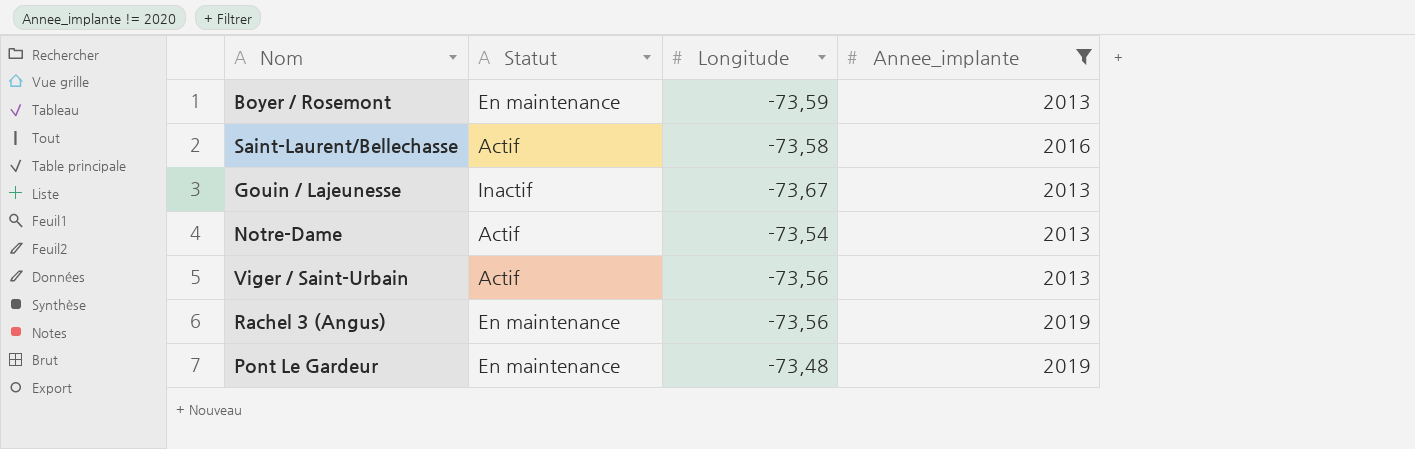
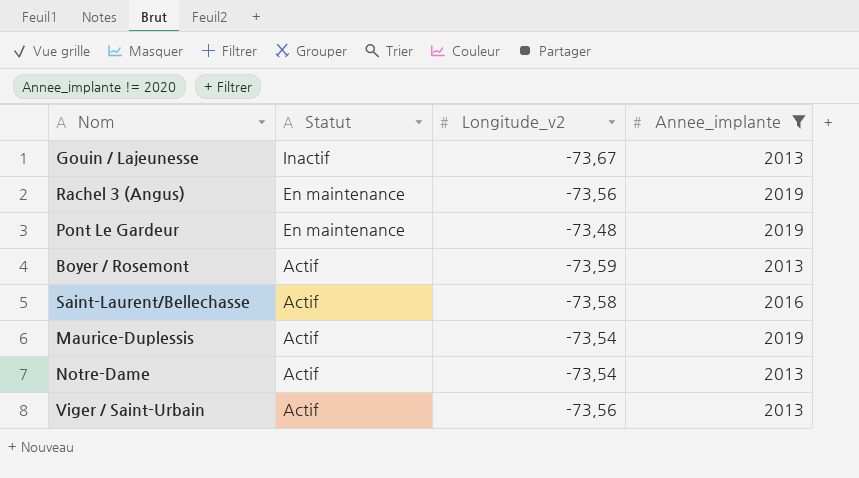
row order: none -> Statut descending
column name: Longitude -> Longitude_v2
Boyer / Rosemont | Statut: En maintenance -> Actif
row Maurice-Duplessis: none -> Actif | -73,54 | 2019

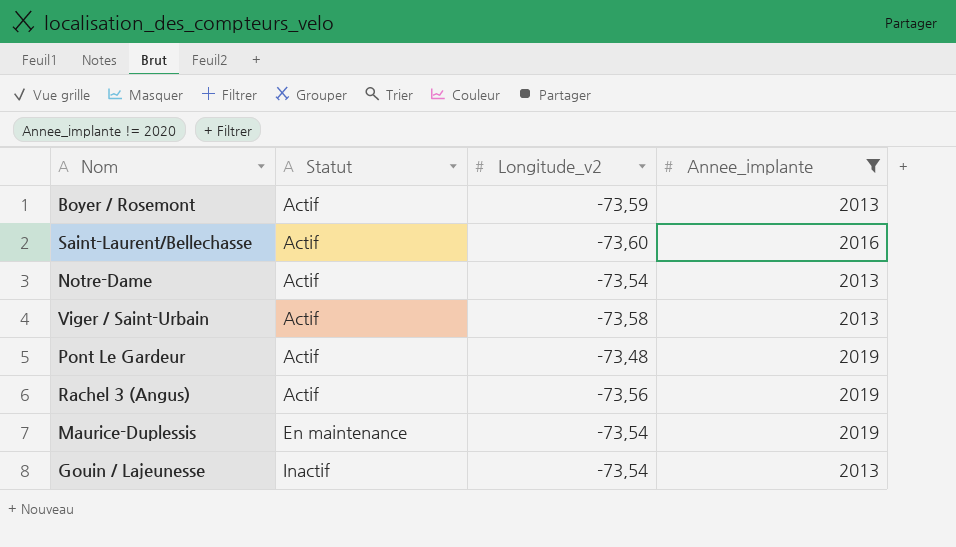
row order: Statut descending -> Statut ascending
Saint-Laurent/Bellechasse | Longitude_v2: -73,58 -> -73,60
Viger / Saint-Urbain | Longitude_v2: -73,56 -> -73,58
Pont Le Gardeur | Statut: En maintenance -> Actif
Rachel 3 (Angus) | Statut: En maintenance -> Actif
Maurice-Duplessis | Statut: Actif -> En maintenance
Gouin / Lajeunesse | Longitude_v2: -73,67 -> -73,54

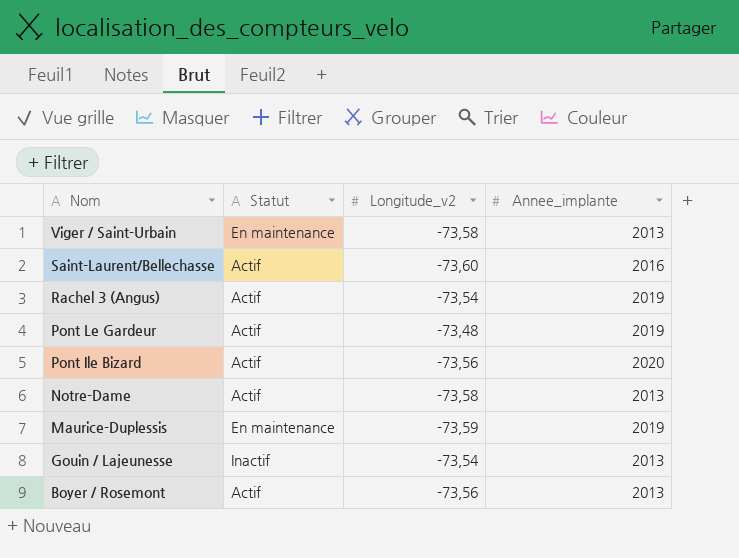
filter: Annee_implante != 2020 -> none
row order: Statut ascending -> Nom descending
Viger / Saint-Urbain | Statut: Actif -> En maintenance
Rachel 3 (Angus) | Longitude_v2: -73,56 -> -73,54
Notre-Dame | Longitude_v2: -73,54 -> -73,58
Maurice-Duplessis | Longitude_v2: -73,54 -> -73,59
Boyer / Rosemont | Longitude_v2: -73,59 -> -73,56

